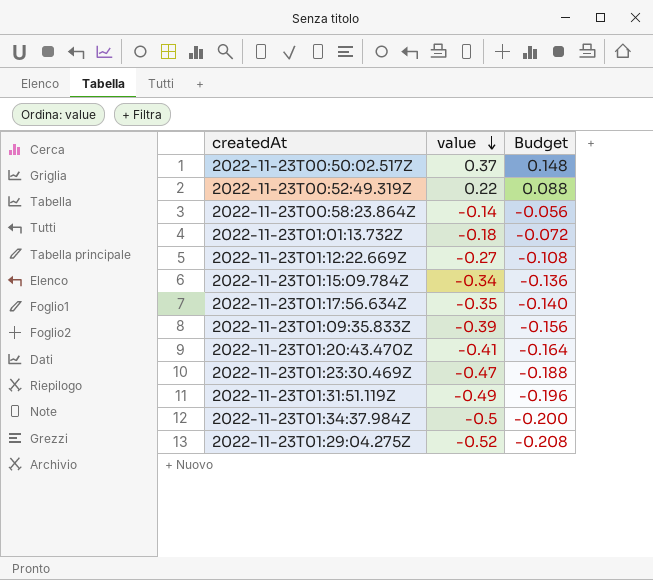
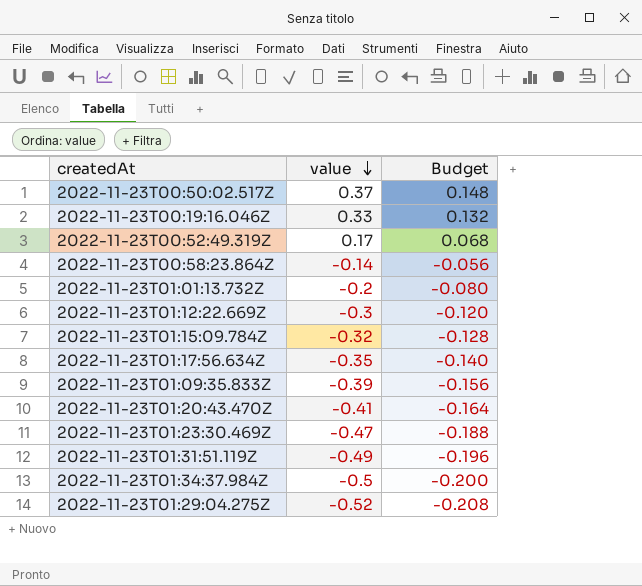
row 2022-11-23T00:19:16.046Z: none -> 0.33 | 0.132
2022-11-23T00:52:49.319Z | value: 0.22 -> 0.17
2022-11-23T00:52:49.319Z | Budget: 0.088 -> 0.068
2022-11-23T01:01:13.732Z | value: -0.18 -> -0.2
2022-11-23T01:01:13.732Z | Budget: -0.072 -> -0.080
2022-11-23T01:12:22.669Z | value: -0.27 -> -0.3
2022-11-23T01:12:22.669Z | Budget: -0.108 -> -0.120
2022-11-23T01:15:09.784Z | value: -0.34 -> -0.32
2022-11-23T01:15:09.784Z | Budget: -0.136 -> -0.128

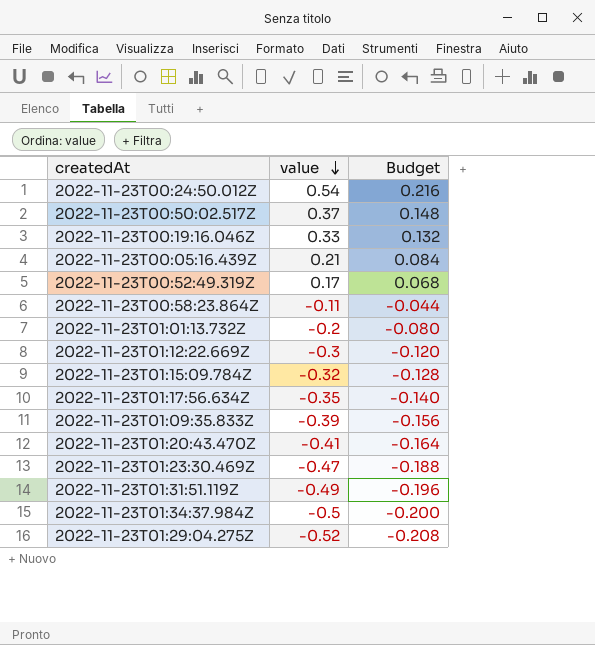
row 2022-11-23T00:24:50.012Z: none -> 0.54 | 0.216
row 2022-11-23T00:05:16.439Z: none -> 0.21 | 0.084
2022-11-23T00:58:23.864Z | value: -0.14 -> -0.11
2022-11-23T00:58:23.864Z | Budget: -0.056 -> -0.044

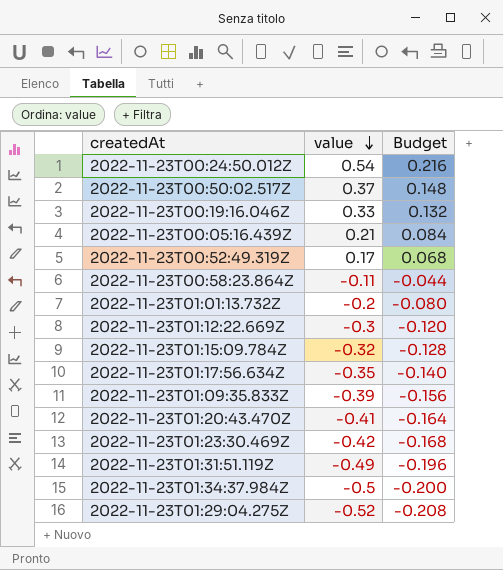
2022-11-23T01:23:30.469Z | value: -0.47 -> -0.42
2022-11-23T01:23:30.469Z | Budget: -0.188 -> -0.168

